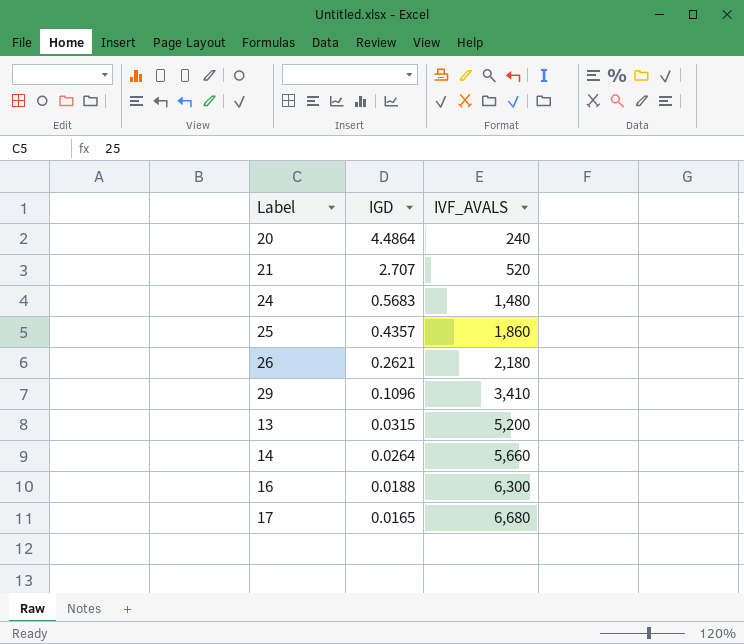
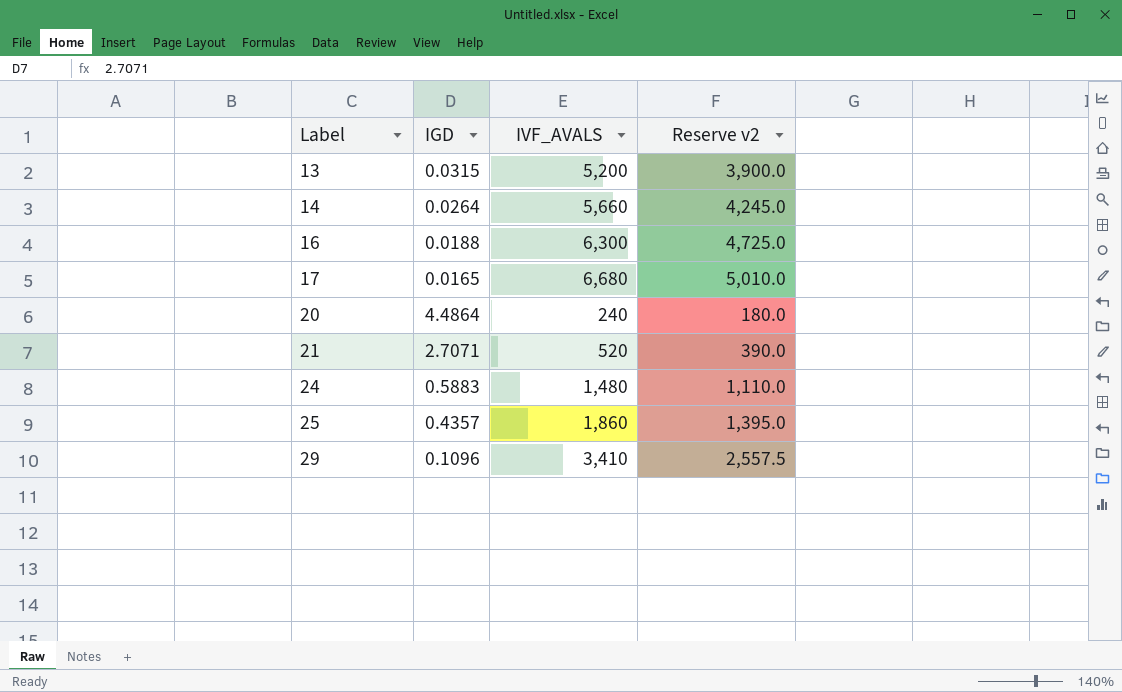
row order: IGD descending -> Label ascending
column Reserve v2 | formula: none -> [IVF_AVALS] * 0.75
row 26: 0.2621 | 2,180 -> none
21 | IGD: 2.707 -> 2.7071
24 | IGD: 0.5683 -> 0.5883

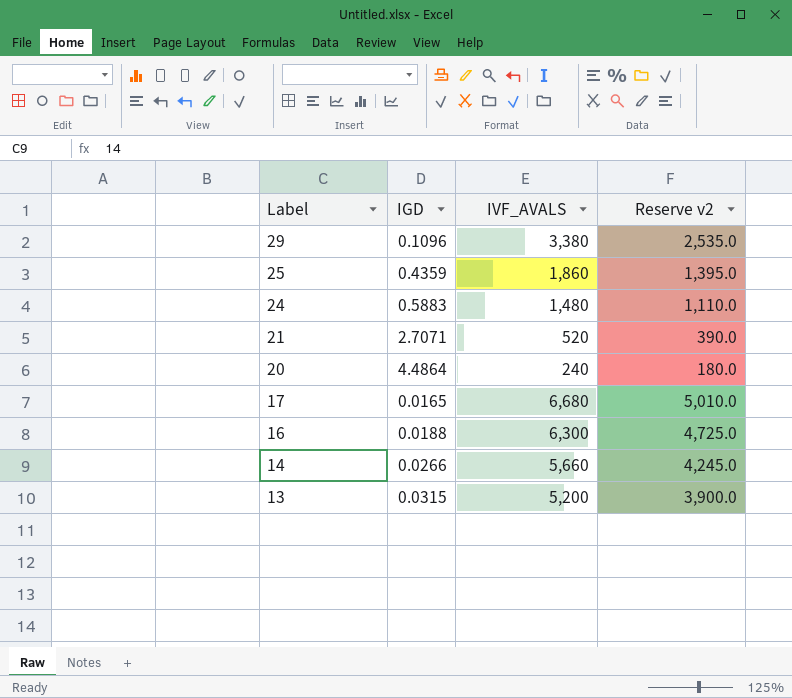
row order: Label ascending -> Label descending
29 | IVF_AVALS: 3,410 -> 3,380
29 | Reserve v2: 2,557.5 -> 2,535.0
25 | IGD: 0.4357 -> 0.4359
14 | IGD: 0.0264 -> 0.0266

